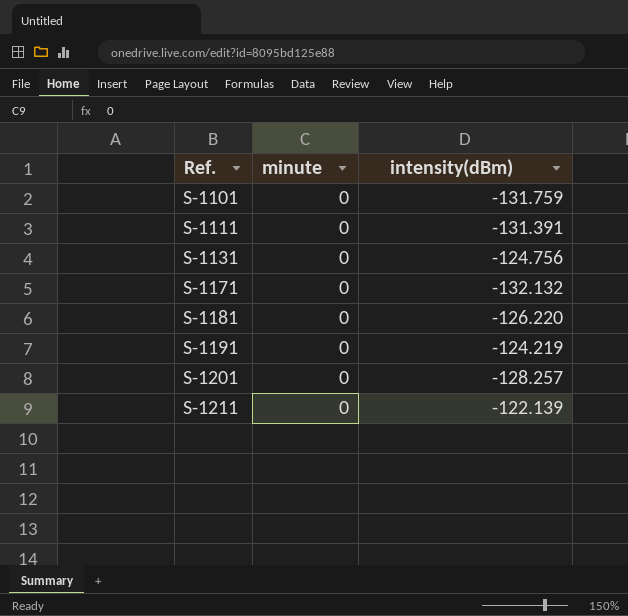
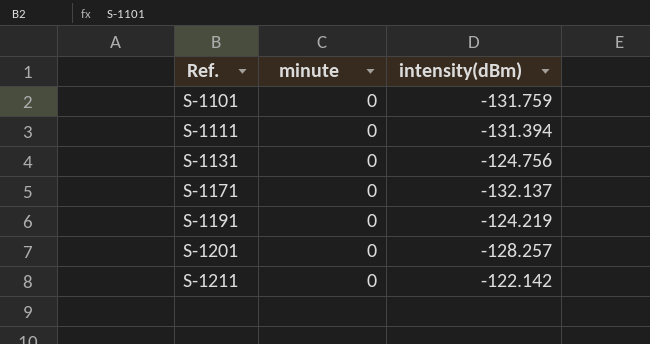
row S-1181: 0 | -126.220 -> none
S-1111 | intensity(dBm): -131.391 -> -131.394
S-1171 | intensity(dBm): -132.132 -> -132.137
S-1211 | intensity(dBm): -122.139 -> -122.142

